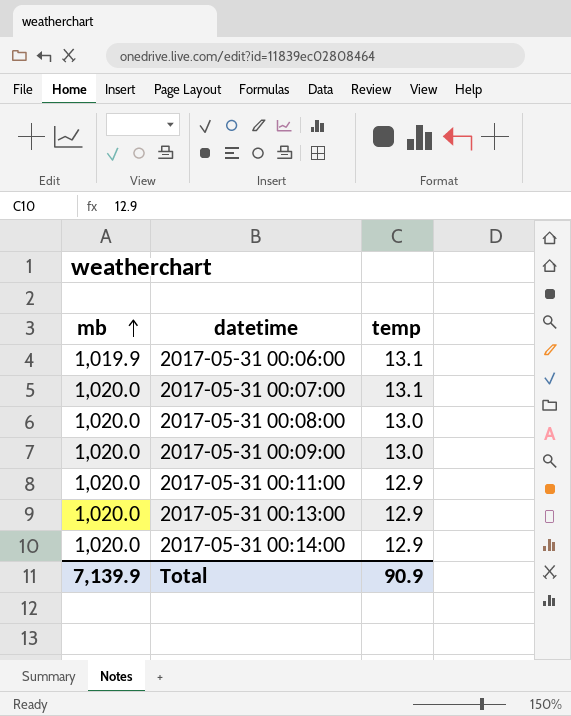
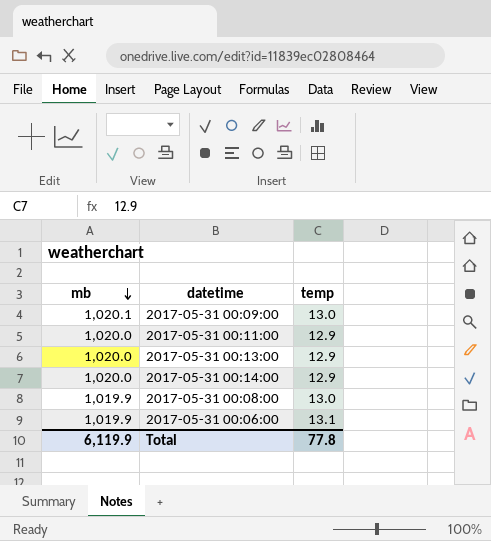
row order: mb ascending -> mb descending
row 2017-05-31 00:07:00: 1,020.0 | 13.1 -> none
2017-05-31 00:09:00 | mb: 1,020.0 -> 1,020.1
2017-05-31 00:08:00 | mb: 1,020.0 -> 1,019.9
Total | mb: 7,139.9 -> 6,119.9
Total | temp: 90.9 -> 77.8

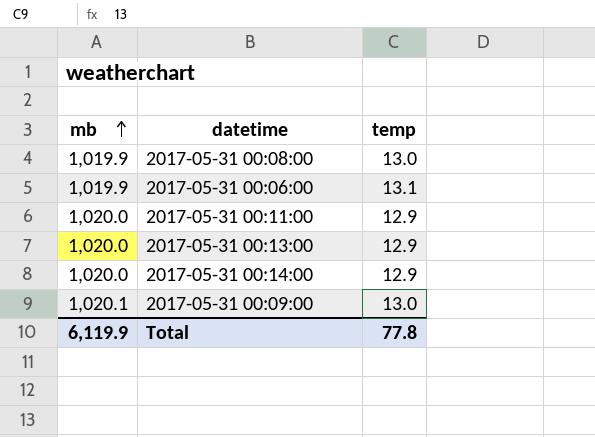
row order: mb descending -> mb ascending

